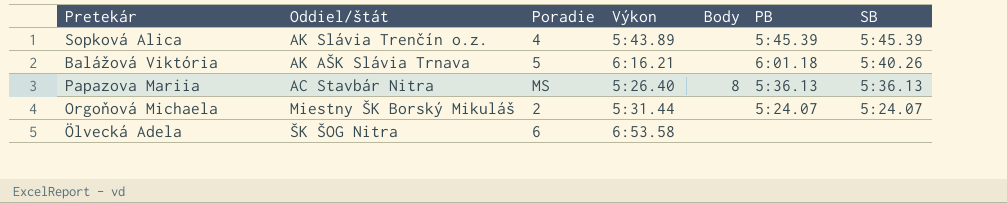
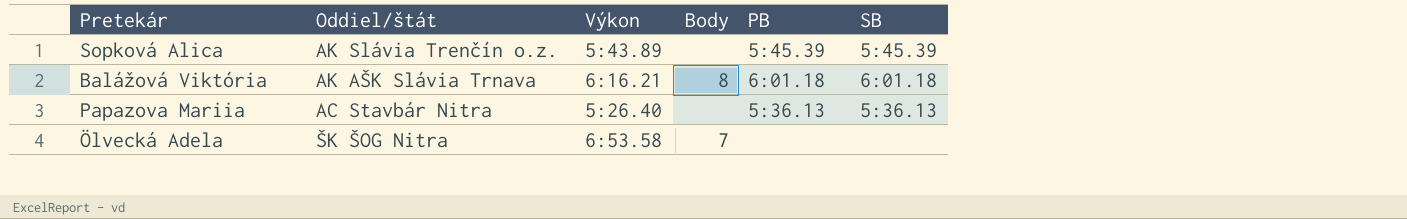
column Poradie | position: 3 -> none
row Orgoňová Michaela: Miestny ŠK Borský Mikuláš | 2 | 5:31.44 | none | 5:24.07 | 5:24.07 -> none
Balážová Viktória | Body: none -> 8
Balážová Viktória | SB: 5:40.26 -> 6:01.18
Papazova Mariia | Body: 8 -> none
Ölvecká Adela | Body: none -> 7

